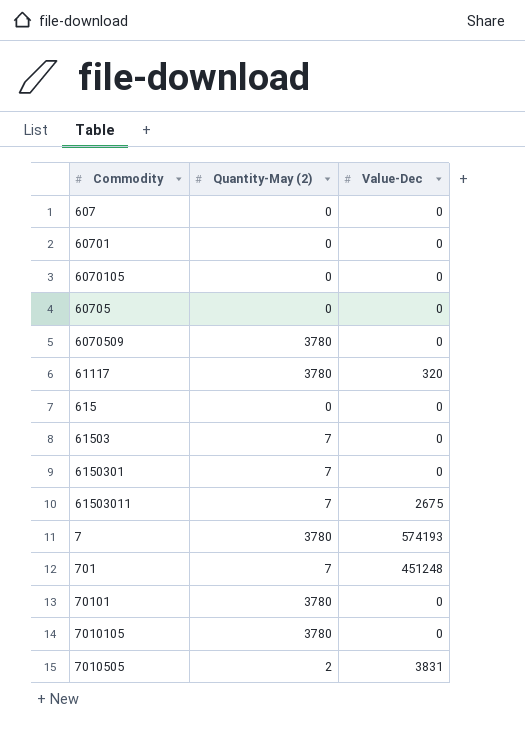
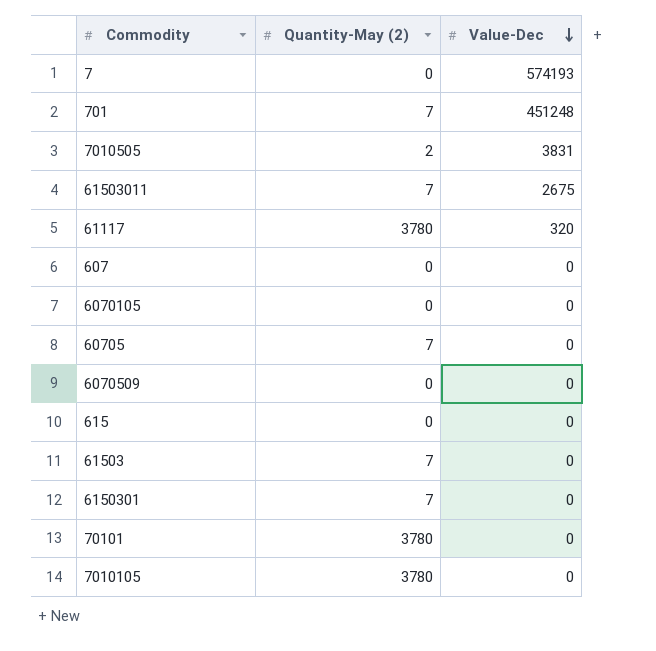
row order: none -> Value-Dec descending
row 60701: 0 | 0 -> none
7 | Quantity-May (2): 3780 -> 0
60705 | Quantity-May (2): 0 -> 7
6070509 | Quantity-May (2): 3780 -> 0

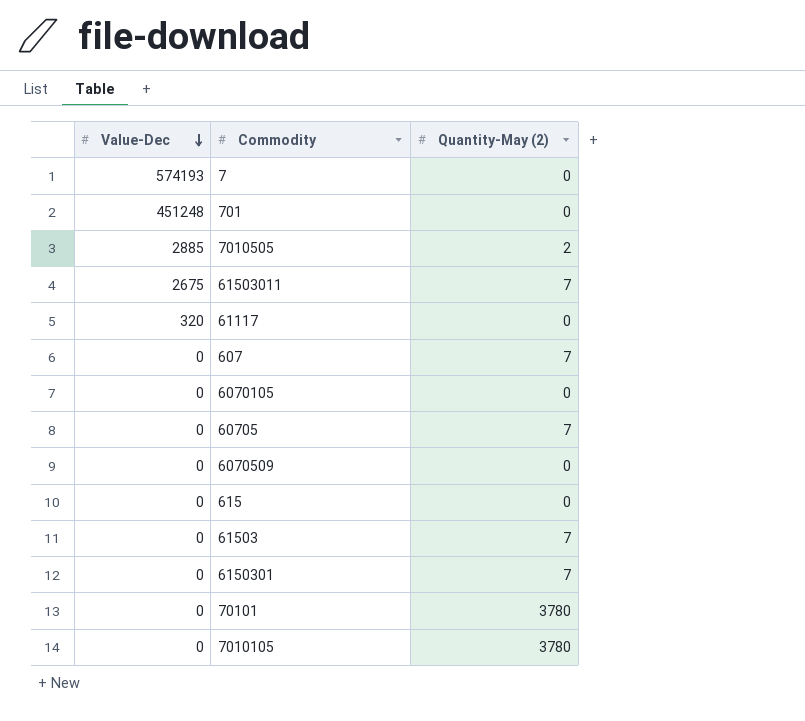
column Value-Dec | position: 3 -> 1
701 | Quantity-May (2): 7 -> 0
7010505 | Value-Dec: 3831 -> 2885
61117 | Quantity-May (2): 3780 -> 0
607 | Quantity-May (2): 0 -> 7

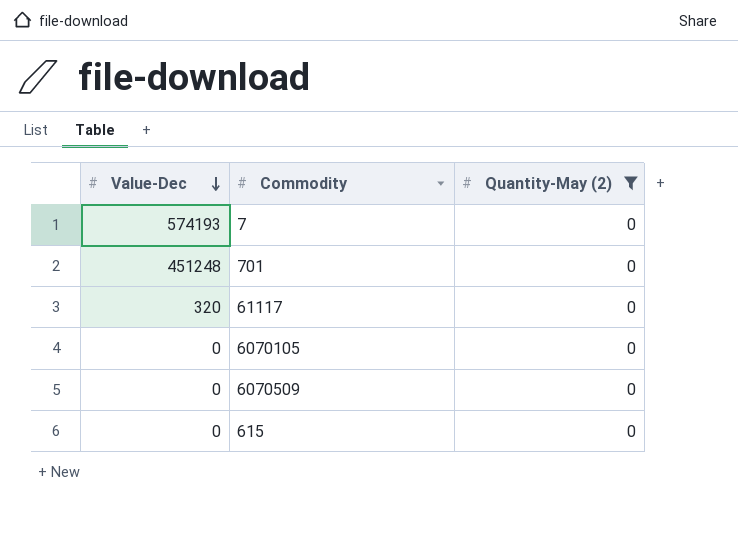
filter: none -> Quantity-May (2) = 0

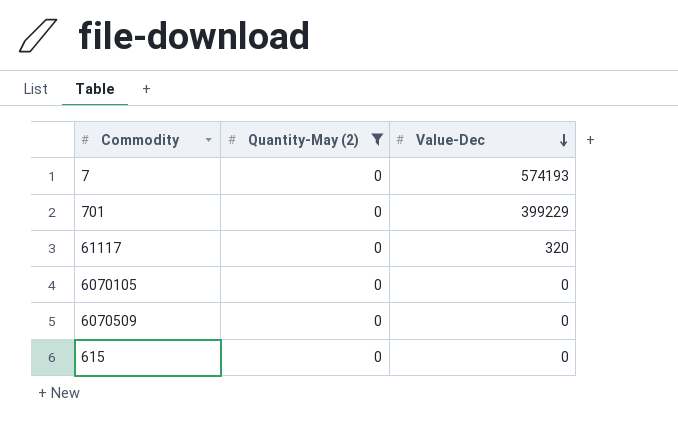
column Value-Dec | position: 1 -> 3
701 | Value-Dec: 451248 -> 399229

